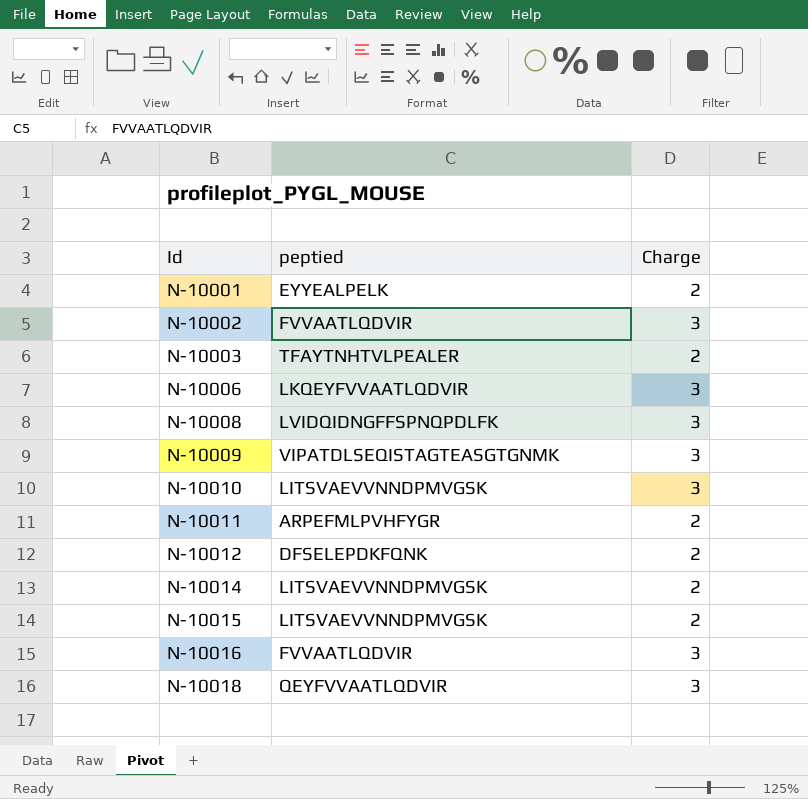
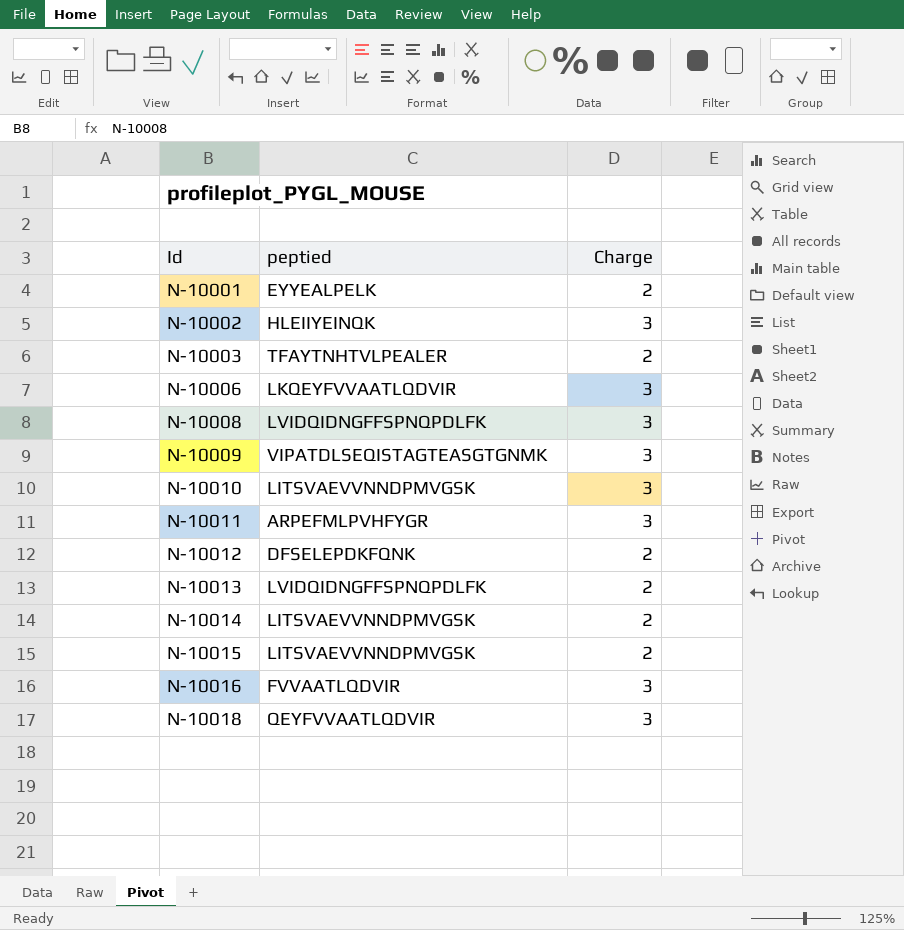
N-10002 | peptied: FVVAATLQDVIR -> HLEIIYEINQK
N-10011 | Charge: 2 -> 3
row N-10013: none -> LVIDQIDNGFFSPNQPDLFK | 2

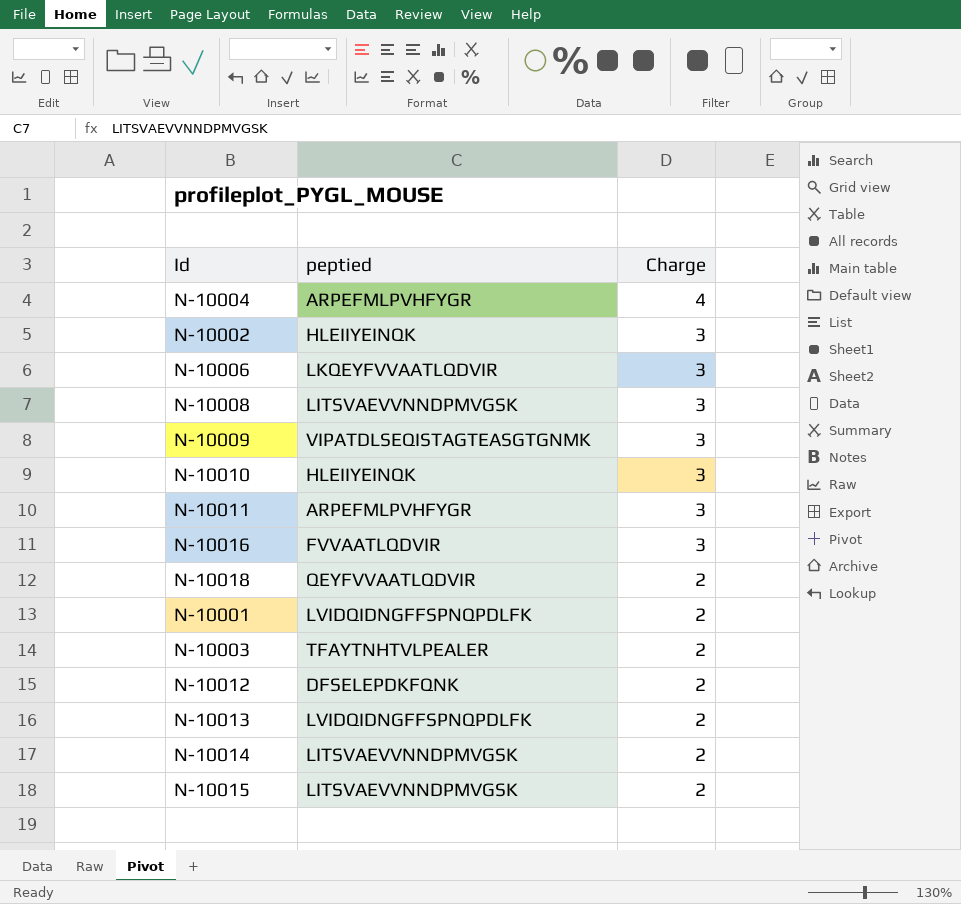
row order: Id ascending -> Charge descending
row N-10004: none -> ARPEFMLPVHFYGR | 4
N-10008 | peptied: LVIDQIDNGFFSPNQPDLFK -> LITSVAEVVNNDPMVGSK
N-10010 | peptied: LITSVAEVVNNDPMVGSK -> HLEIIYEINQK
N-10018 | Charge: 3 -> 2
N-10001 | peptied: EYYEALPELK -> LVIDQIDNGFFSPNQPDLFK

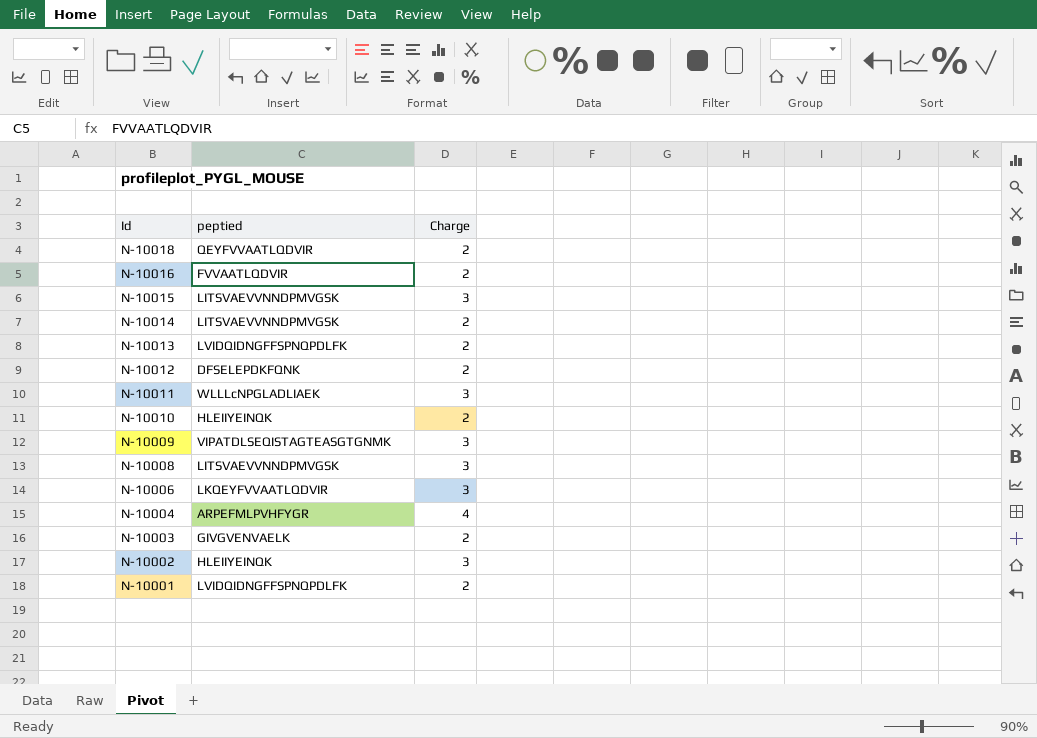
row order: Charge descending -> Id descending
N-10016 | Charge: 3 -> 2
N-10015 | Charge: 2 -> 3
N-10011 | peptied: ARPEFMLPVHFYGR -> WLLLcNPGLADLIAEK
N-10010 | Charge: 3 -> 2
N-10003 | peptied: TFAYTNHTVLPEALER -> GIVGVENVAELK

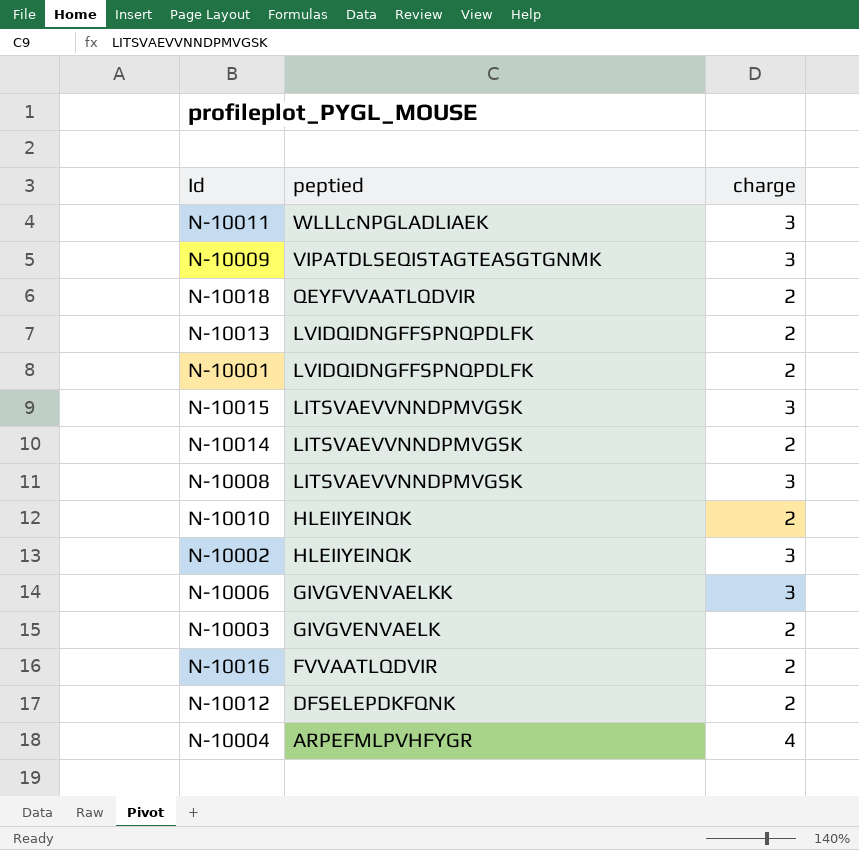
row order: Id descending -> peptied descending
column name: Charge -> charge
N-10006 | peptied: LKQEYFVVAATLQDVIR -> GIVGVENVAELKK

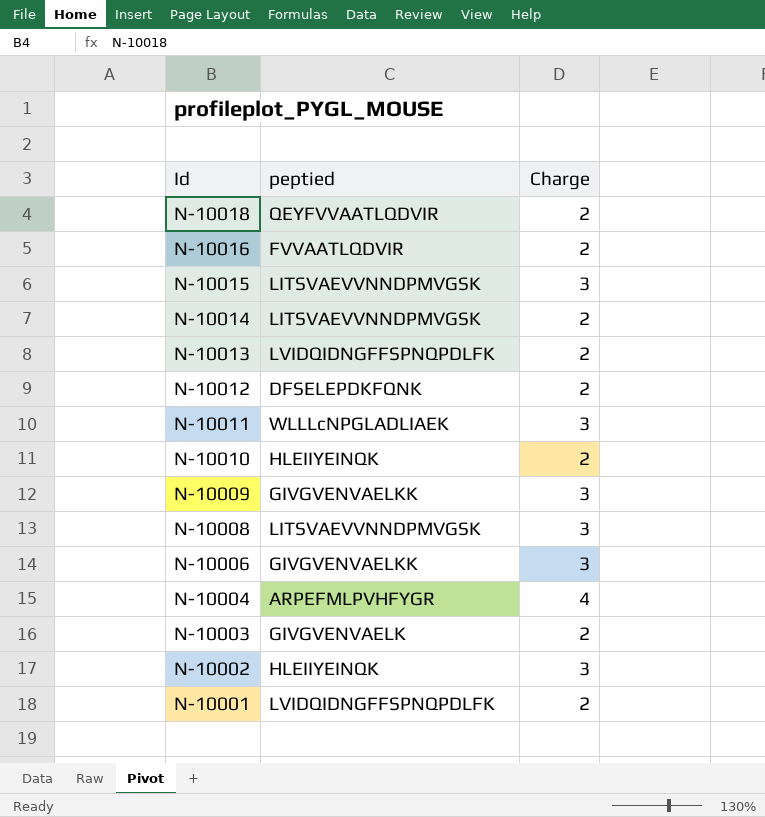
row order: peptied descending -> Id descending
column name: charge -> Charge
N-10009 | peptied: VIPATDLSEQISTAGTEASGTGNMK -> GIVGVENVAELKK

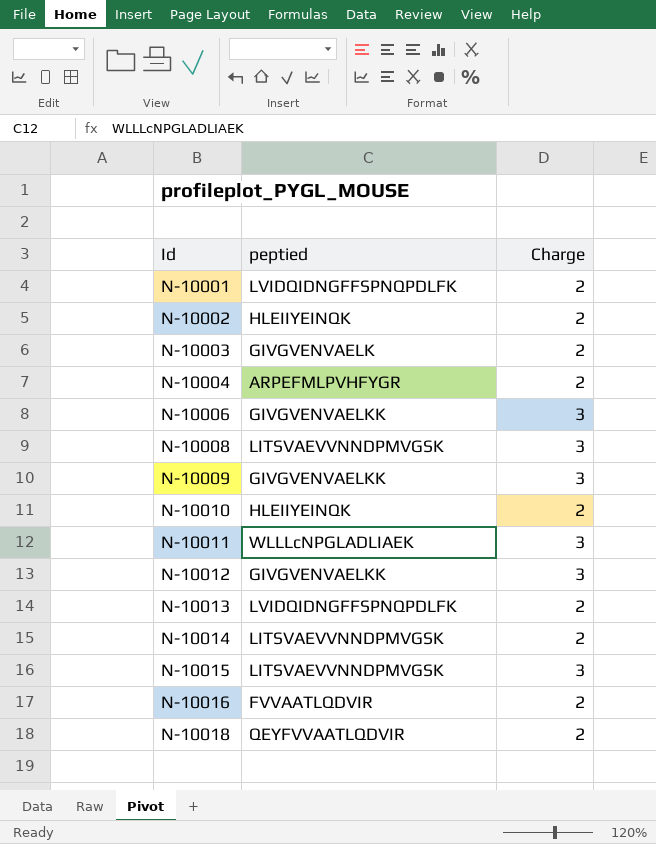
row order: Id descending -> Id ascending
N-10002 | Charge: 3 -> 2
N-10004 | Charge: 4 -> 2
N-10012 | peptied: DFSELEPDKFQNK -> GIVGVENVAELKK
N-10012 | Charge: 2 -> 3

